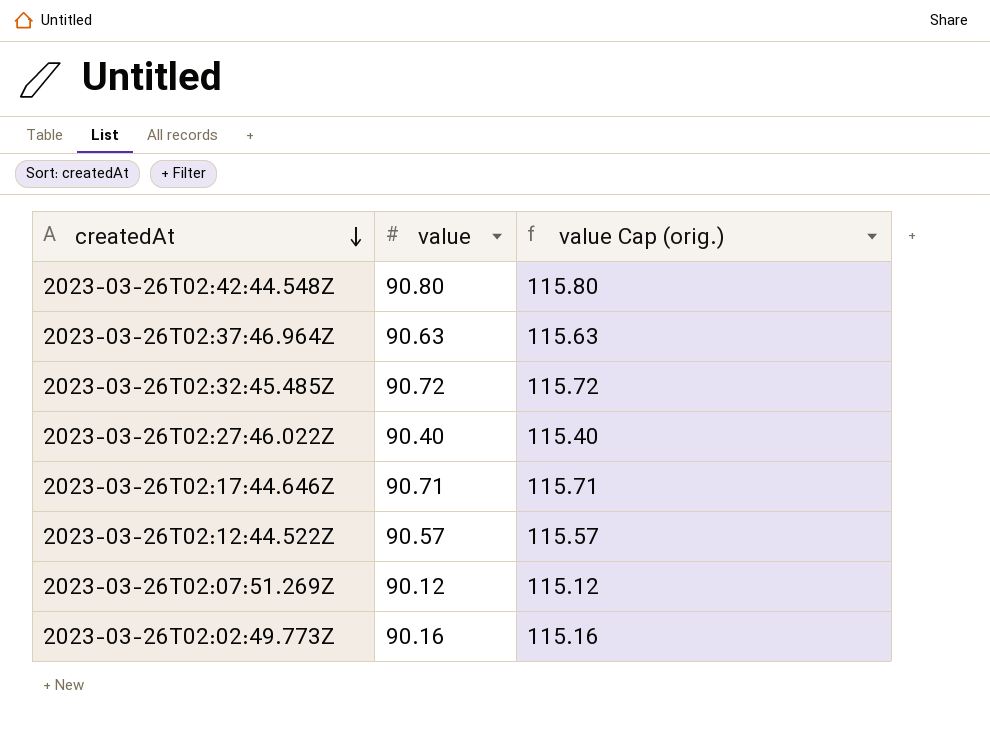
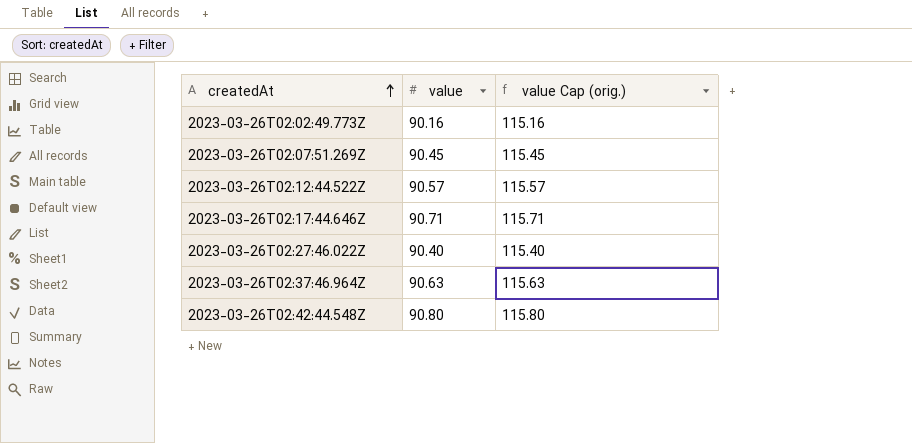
row order: createdAt descending -> createdAt ascending
row 2023-03-26T02:32:45.485Z: 90.72 | 115.72 -> none
2023-03-26T02:07:51.269Z | value: 90.12 -> 90.45
2023-03-26T02:07:51.269Z | value Cap (orig.): 115.12 -> 115.45

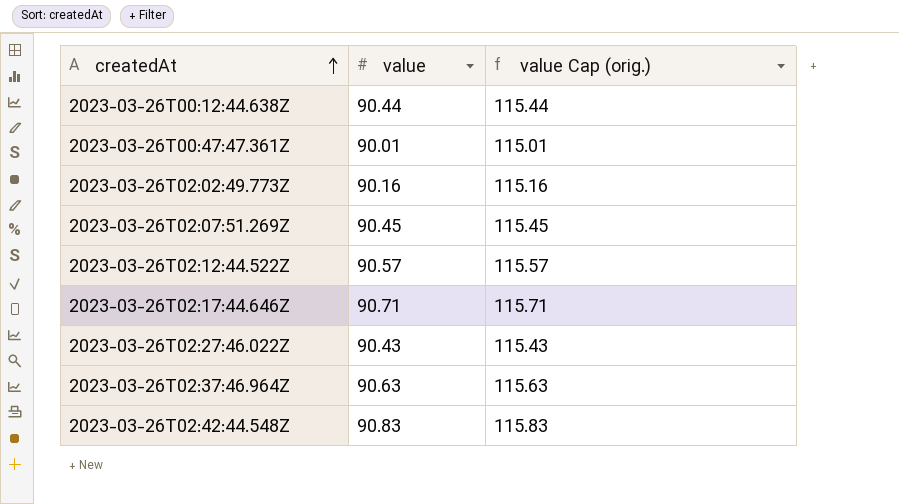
row 2023-03-26T00:12:44.638Z: none -> 90.44 | 115.44
row 2023-03-26T00:47:47.361Z: none -> 90.01 | 115.01
2023-03-26T02:27:46.022Z | value: 90.40 -> 90.43
2023-03-26T02:27:46.022Z | value Cap (orig.): 115.40 -> 115.43
2023-03-26T02:42:44.548Z | value: 90.80 -> 90.83
2023-03-26T02:42:44.548Z | value Cap (orig.): 115.80 -> 115.83

